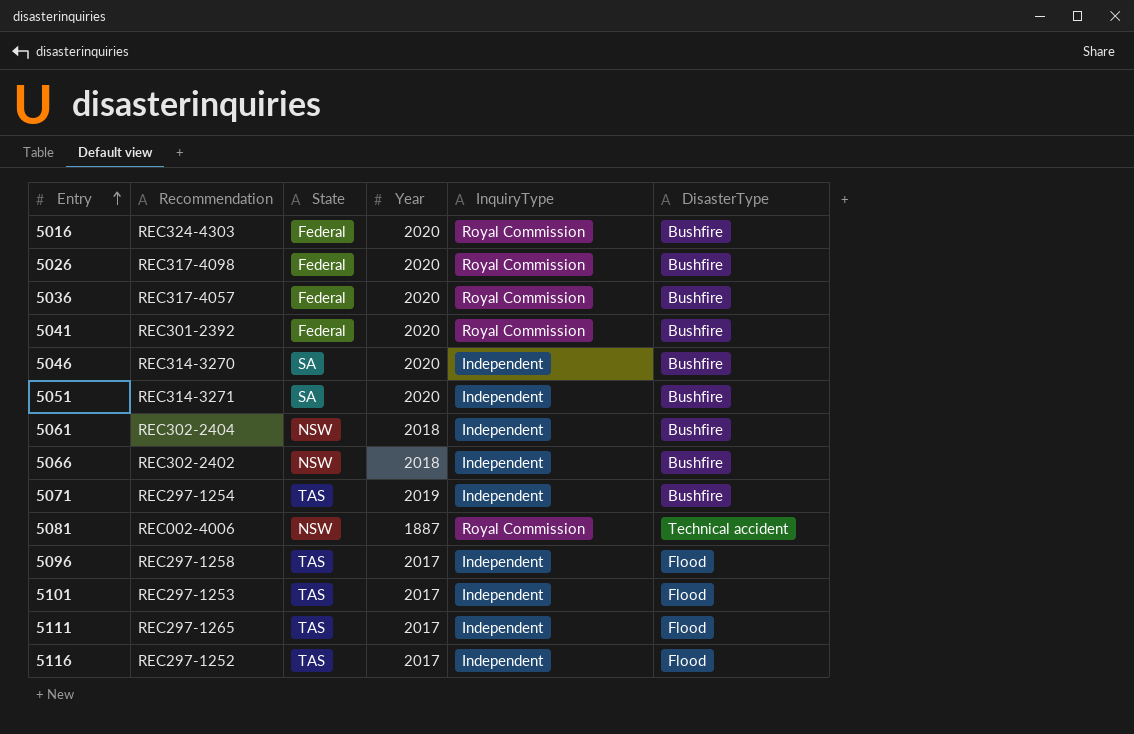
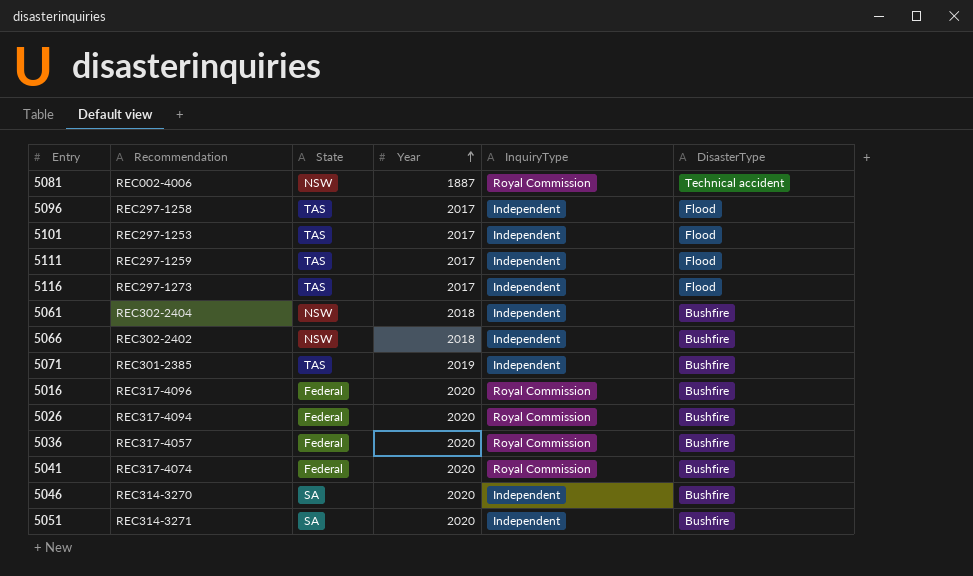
row order: Entry ascending -> Year ascending
5111 | Recommendation: REC297-1265 -> REC297-1259
5116 | Recommendation: REC297-1252 -> REC297-1273
5071 | Recommendation: REC297-1254 -> REC301-2385
5016 | Recommendation: REC324-4303 -> REC317-4096
5026 | Recommendation: REC317-4098 -> REC317-4094
5041 | Recommendation: REC301-2392 -> REC317-4074

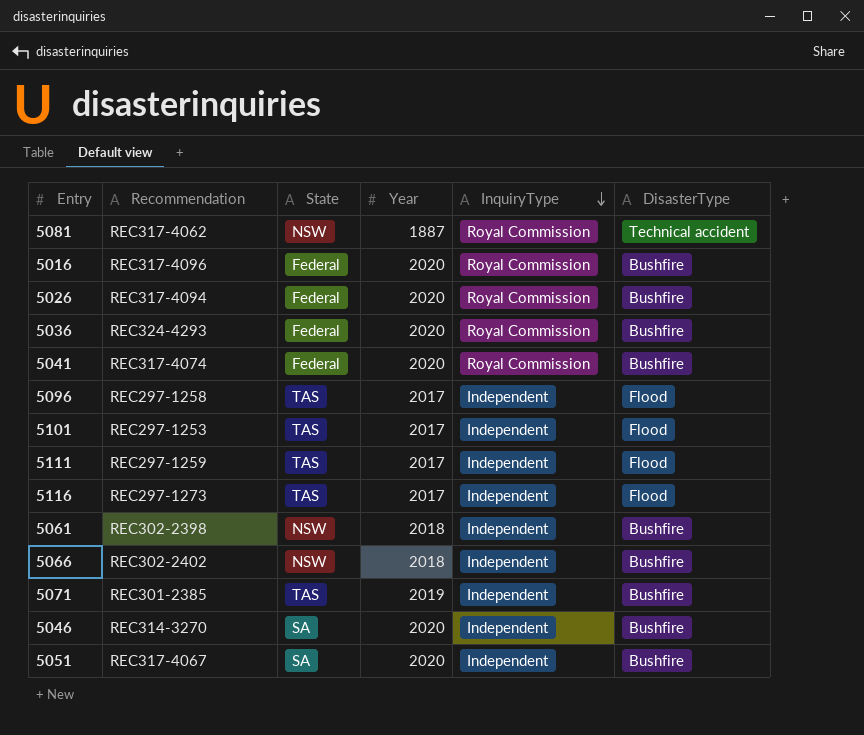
row order: Year ascending -> InquiryType descending
5081 | Recommendation: REC002-4006 -> REC317-4062
5036 | Recommendation: REC317-4057 -> REC324-4293
5061 | Recommendation: REC302-2404 -> REC302-2398
5051 | Recommendation: REC314-3271 -> REC317-4067

